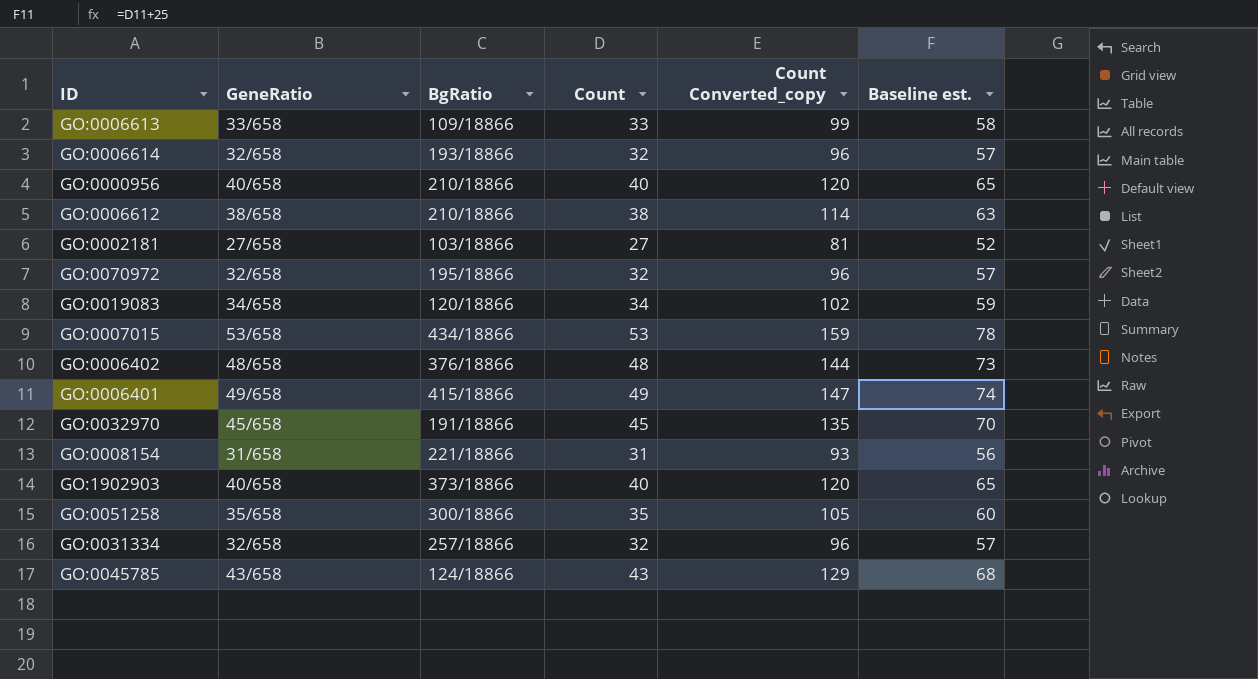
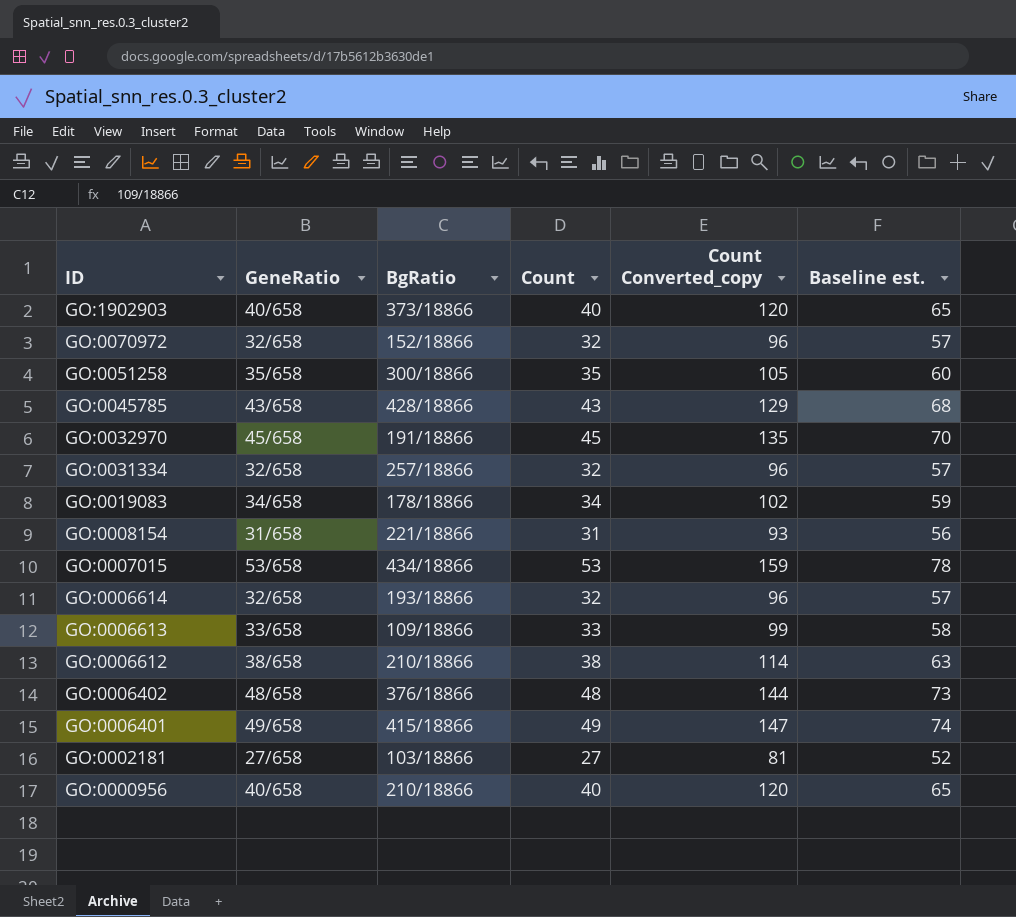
row order: none -> ID descending
GO:0070972 | BgRatio: 195/18866 -> 152/18866
GO:0045785 | BgRatio: 124/18866 -> 428/18866
GO:0019083 | BgRatio: 120/18866 -> 178/18866

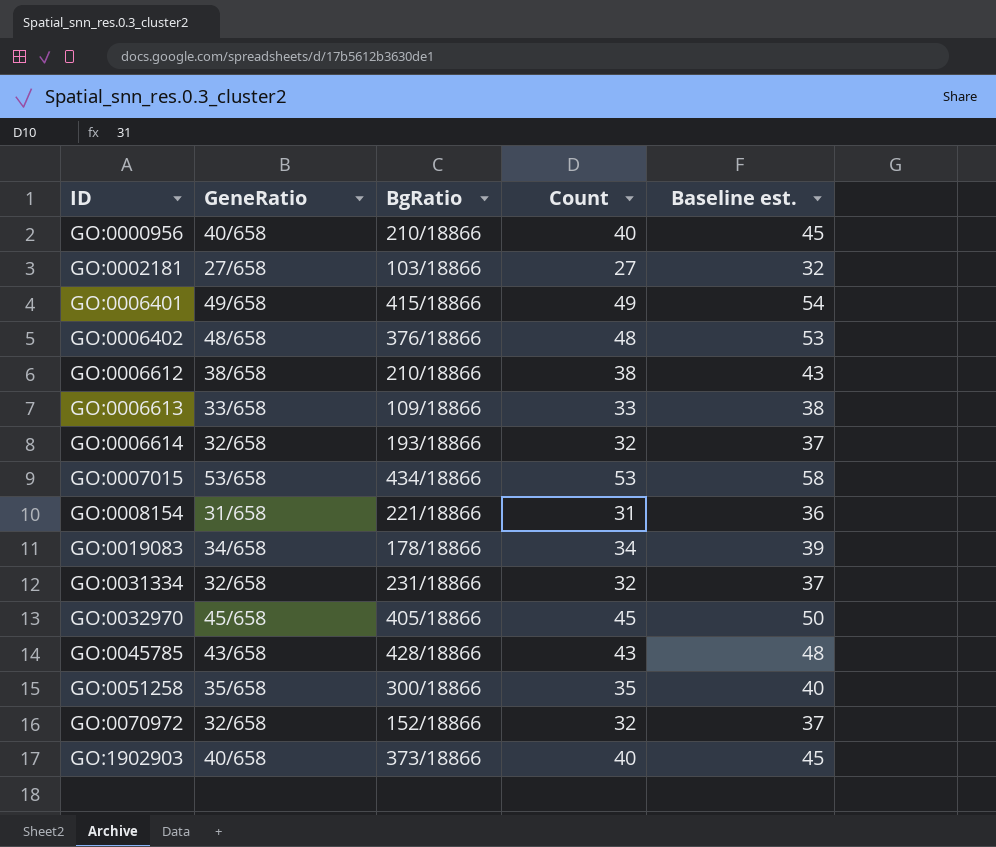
row order: ID descending -> ID ascending
column Count Converted_copy | formula: [Count] * 3 -> none
column Baseline est. | formula: [Count] + 25 -> [Count] + 5
GO:0031334 | BgRatio: 257/18866 -> 231/18866
GO:0032970 | BgRatio: 191/18866 -> 405/18866

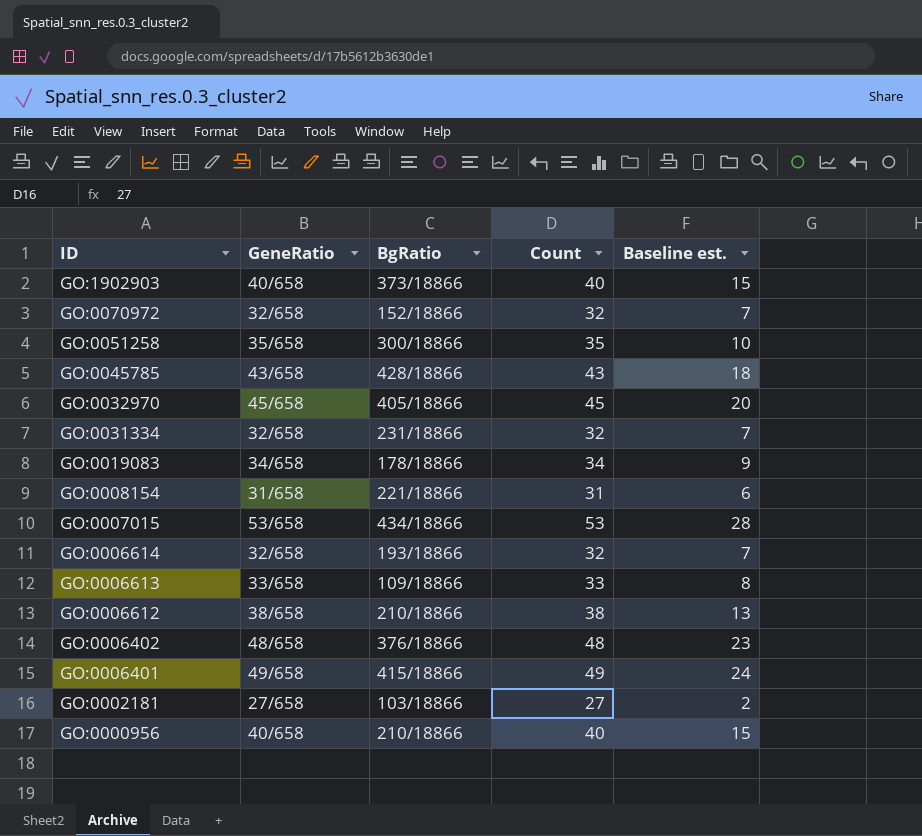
row order: ID ascending -> ID descending
column Baseline est. | formula: [Count] + 5 -> [Count] - 25

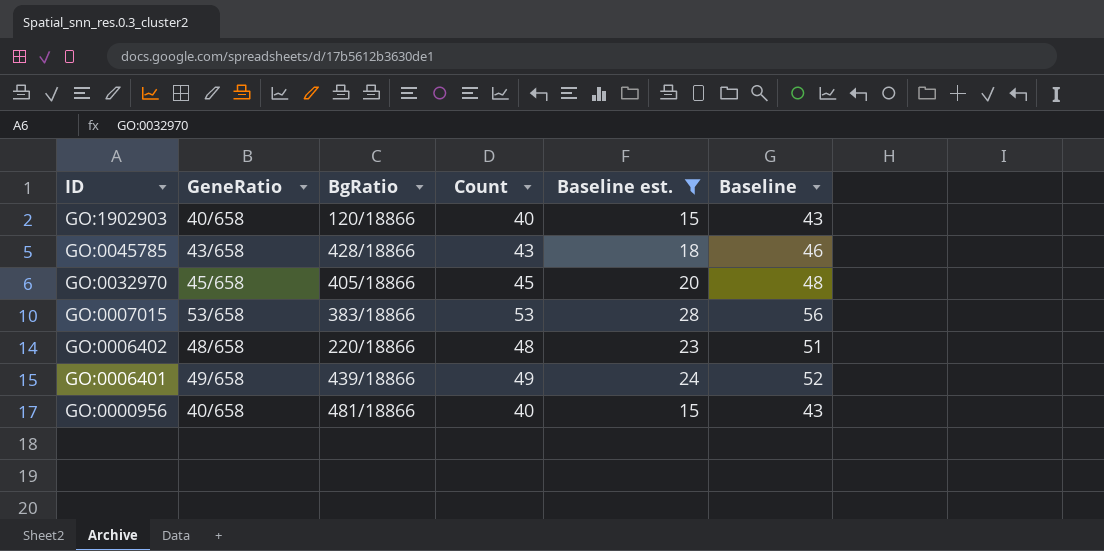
filter: none -> Baseline est. >= 15
column Baseline | formula: none -> [Count] + 3
GO:1902903 | BgRatio: 373/18866 -> 120/18866
GO:0007015 | BgRatio: 434/18866 -> 383/18866
GO:0006402 | BgRatio: 376/18866 -> 220/18866
GO:0006401 | BgRatio: 415/18866 -> 439/18866
GO:0000956 | BgRatio: 210/18866 -> 481/18866

